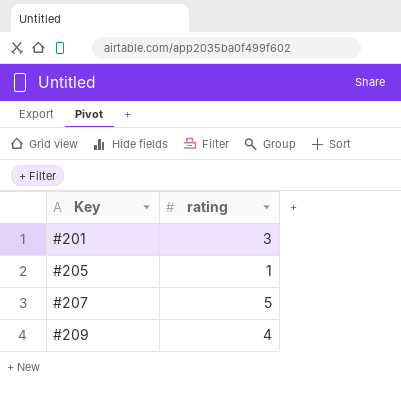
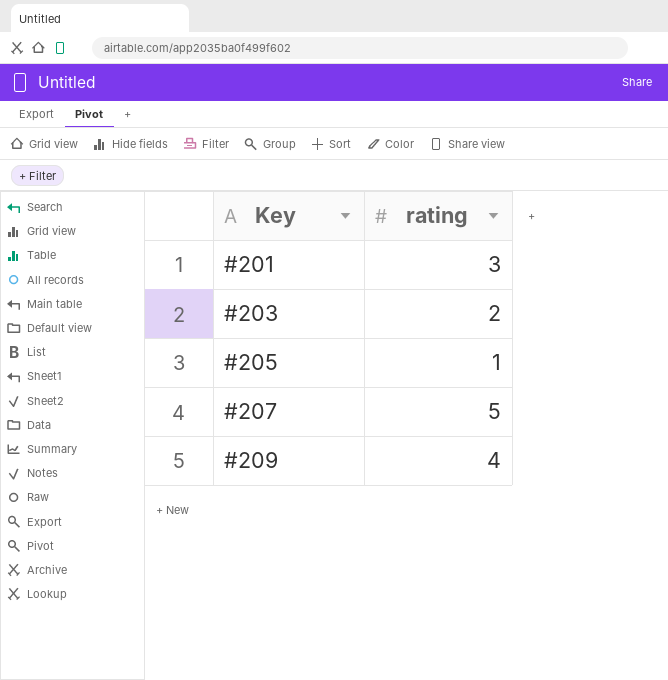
row #203: none -> 2

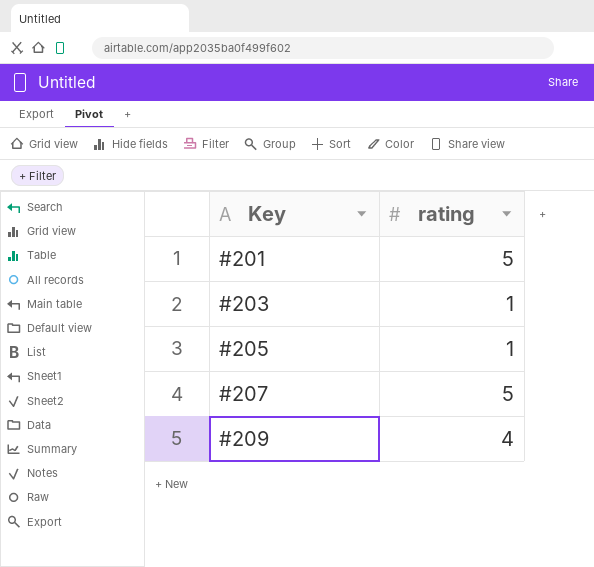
#201 | rating: 3 -> 5
#203 | rating: 2 -> 1

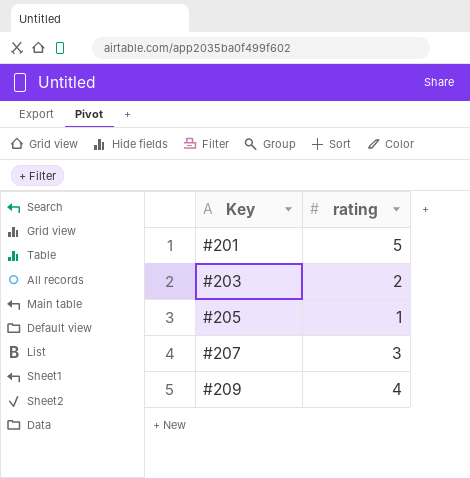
#203 | rating: 1 -> 2
#207 | rating: 5 -> 3

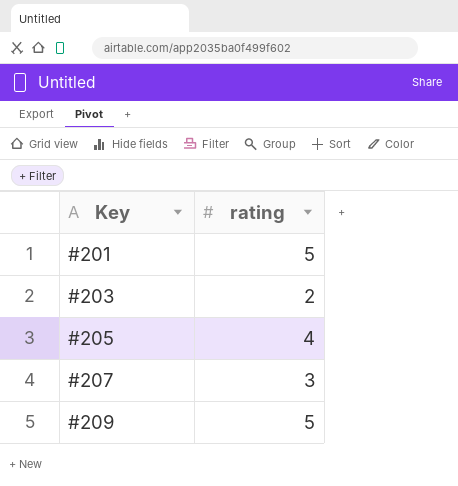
#205 | rating: 1 -> 4
#209 | rating: 4 -> 5

